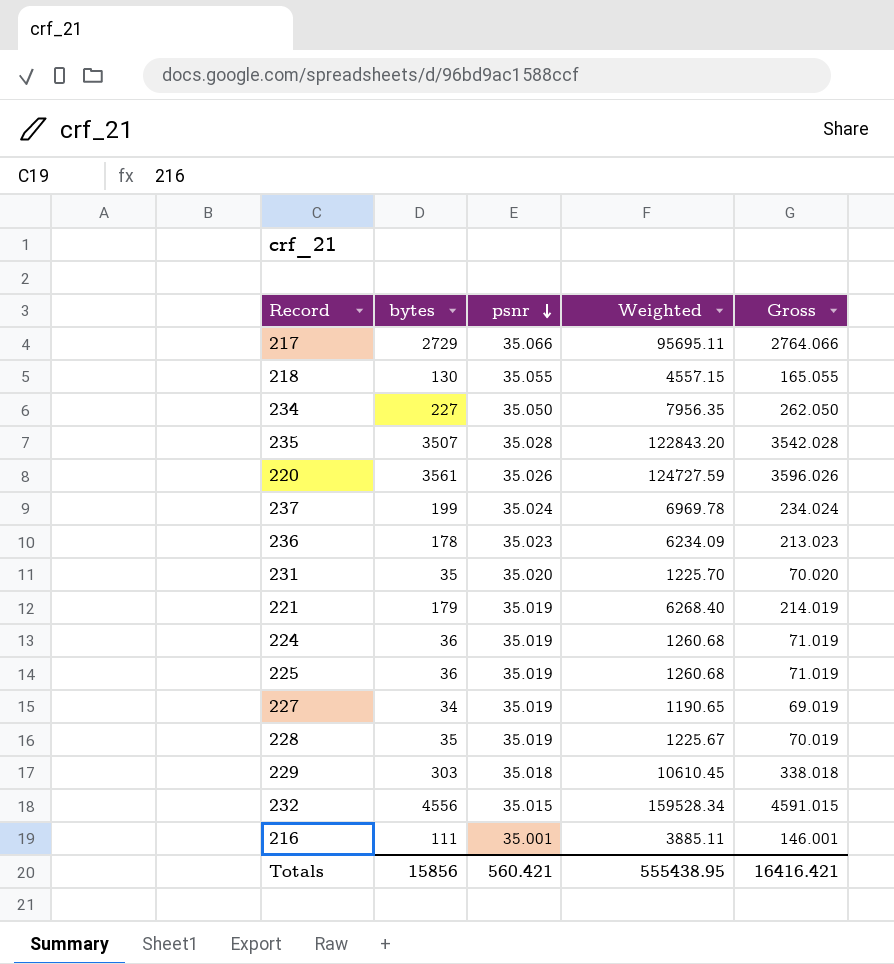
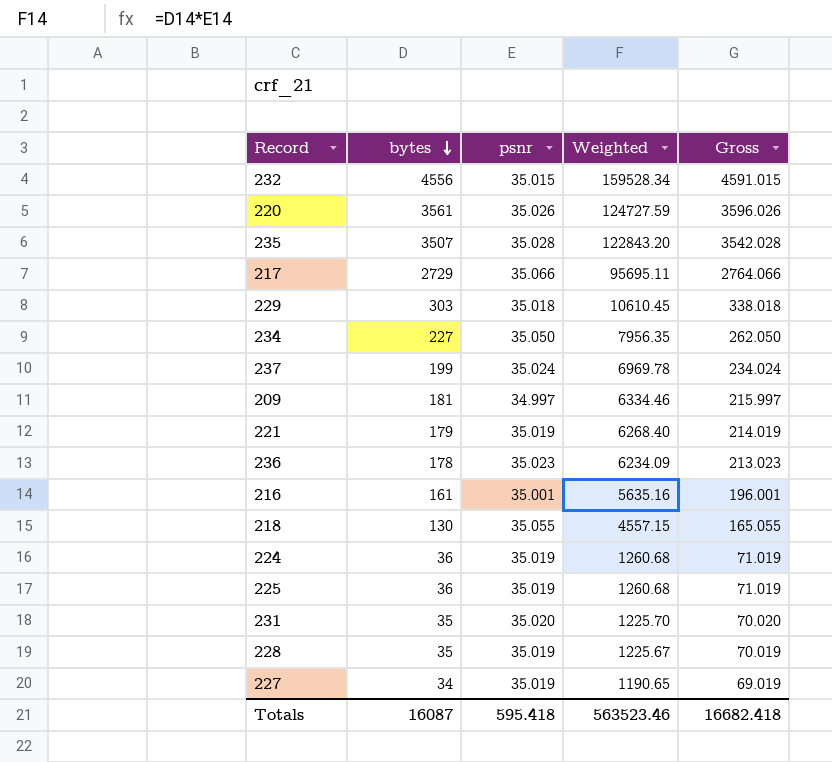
row order: psnr descending -> bytes descending
row 209: none -> 181 | 34.997 | 6334.46 | 215.997
216 | bytes: 111 -> 161
216 | Weighted: 3885.11 -> 5635.16
216 | Gross: 146.001 -> 196.001
Totals | bytes: 15856 -> 16087
Totals | psnr: 560.421 -> 595.418
Totals | Weighted: 555438.95 -> 563523.46
Totals | Gross: 16416.421 -> 16682.418

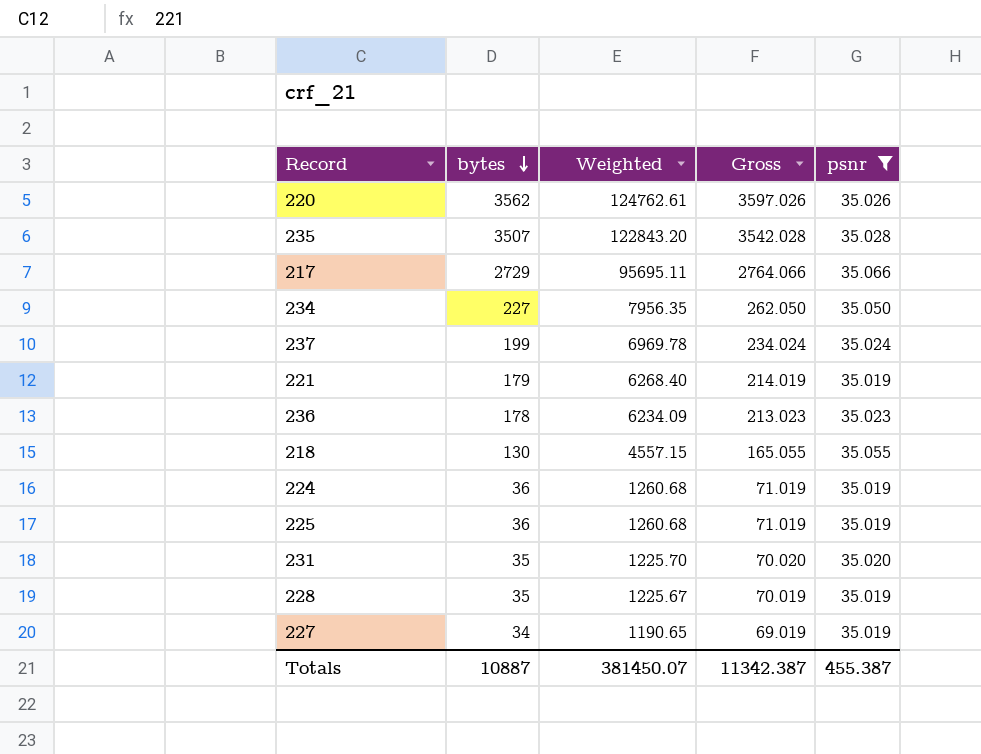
filter: none -> psnr >= 35.019
column psnr | position: 3 -> 5
220 | bytes: 3561 -> 3562
220 | Weighted: 124727.59 -> 124762.61
220 | Gross: 3596.026 -> 3597.026
Totals | bytes: 16087 -> 10887
Totals | Weighted: 563523.46 -> 381450.07
Totals | Gross: 16682.418 -> 11342.387
Totals | psnr: 595.418 -> 455.387

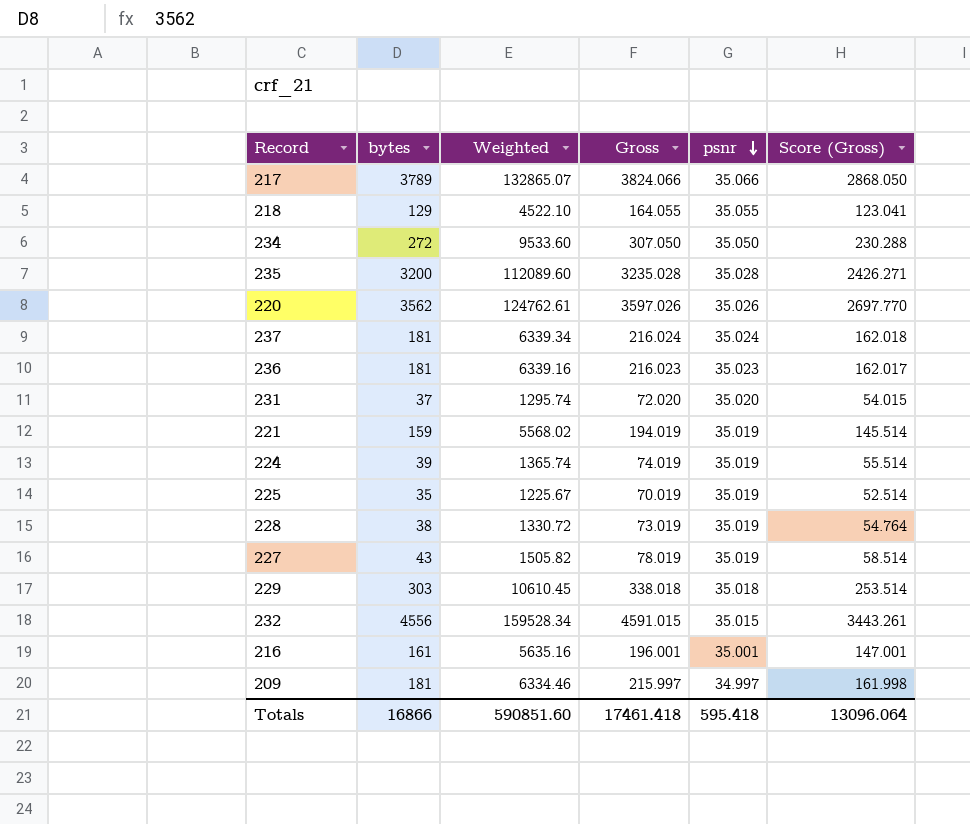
filter: psnr >= 35.019 -> none
row order: bytes descending -> psnr descending
column Score (Gross) | formula: none -> [Gross] * 0.75
217 | bytes: 2729 -> 3789
217 | Weighted: 95695.11 -> 132865.07
217 | Gross: 2764.066 -> 3824.066
218 | bytes: 130 -> 129
218 | Weighted: 4557.15 -> 4522.10
218 | Gross: 165.055 -> 164.055
234 | bytes: 227 -> 272
234 | Weighted: 7956.35 -> 9533.60
234 | Gross: 262.050 -> 307.050
235 | bytes: 3507 -> 3200
235 | Weighted: 122843.20 -> 112089.60
235 | Gross: 3542.028 -> 3235.028
237 | bytes: 199 -> 181
237 | Weighted: 6969.78 -> 6339.34
237 | Gross: 234.024 -> 216.024
236 | bytes: 178 -> 181
236 | Weighted: 6234.09 -> 6339.16
236 | Gross: 213.023 -> 216.023
231 | bytes: 35 -> 37
231 | Weighted: 1225.70 -> 1295.74
231 | Gross: 70.020 -> 72.020
221 | bytes: 179 -> 159
221 | Weighted: 6268.40 -> 5568.02
221 | Gross: 214.019 -> 194.019
224 | bytes: 36 -> 39
224 | Weighted: 1260.68 -> 1365.74
224 | Gross: 71.019 -> 74.019
225 | bytes: 36 -> 35
225 | Weighted: 1260.68 -> 1225.67
225 | Gross: 71.019 -> 70.019
228 | bytes: 35 -> 38
228 | Weighted: 1225.67 -> 1330.72
228 | Gross: 70.019 -> 73.019
227 | bytes: 34 -> 43
227 | Weighted: 1190.65 -> 1505.82
227 | Gross: 69.019 -> 78.019
Totals | bytes: 10887 -> 16866
Totals | Weighted: 381450.07 -> 590851.60
Totals | Gross: 11342.387 -> 17461.418
Totals | psnr: 455.387 -> 595.418

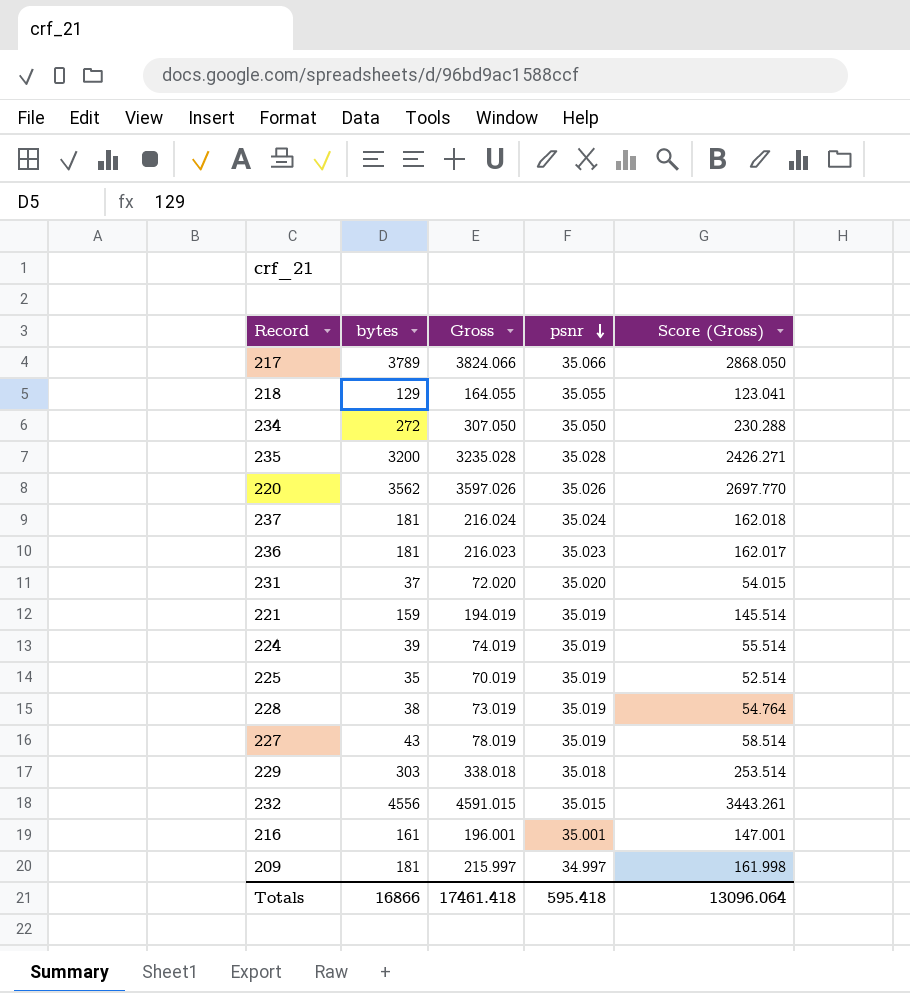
column Weighted | formula: [bytes] * [psnr] -> none

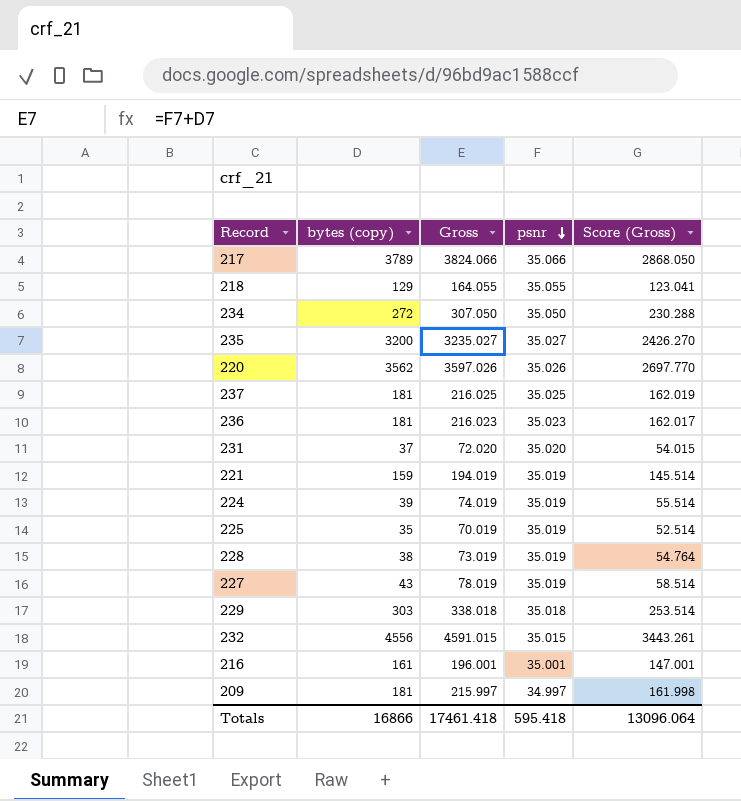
column name: bytes -> bytes (copy)
235 | Gross: 3235.028 -> 3235.027
235 | psnr: 35.028 -> 35.027
235 | Score (Gross): 2426.271 -> 2426.270
237 | Gross: 216.024 -> 216.025
237 | psnr: 35.024 -> 35.025
237 | Score (Gross): 162.018 -> 162.019

